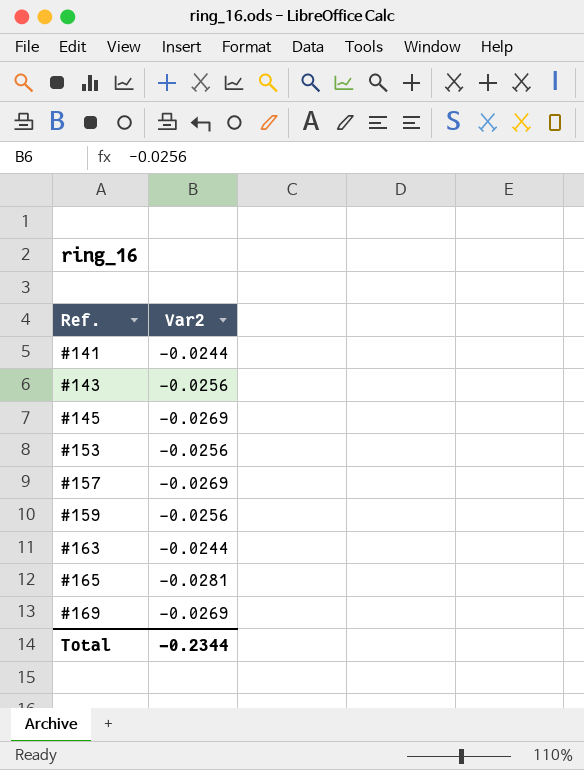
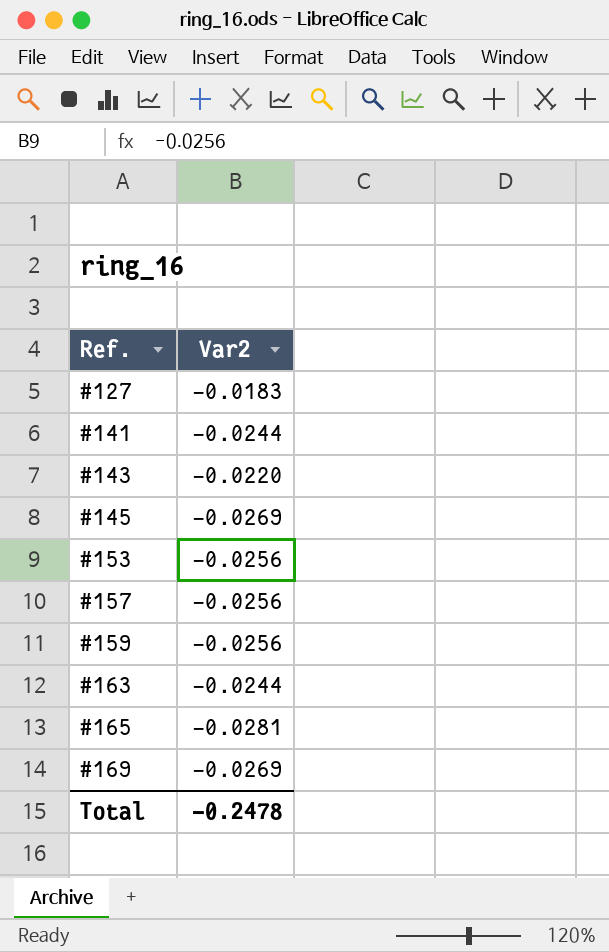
row #127: none -> -0.0183
#143 | Var2: -0.0256 -> -0.0220
#157 | Var2: -0.0269 -> -0.0256
Total | Var2: -0.2344 -> -0.2478

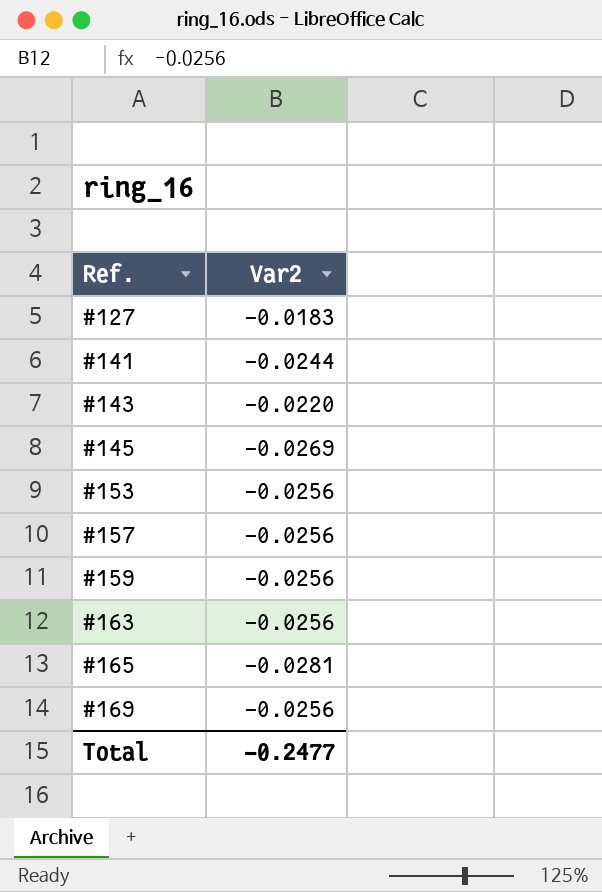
#163 | Var2: -0.0244 -> -0.0256
#169 | Var2: -0.0269 -> -0.0256
Total | Var2: -0.2478 -> -0.2477

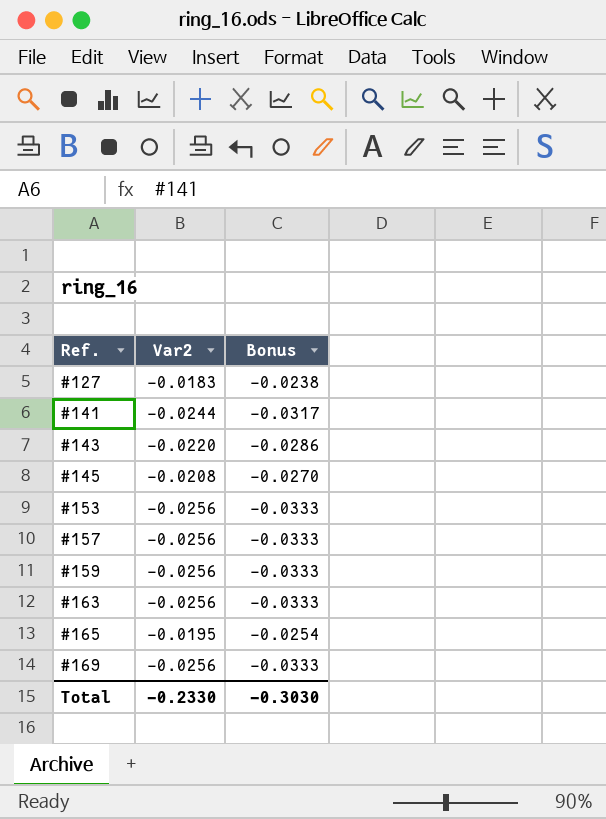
column Bonus | formula: none -> [Var2] * 1.3
#145 | Var2: -0.0269 -> -0.0208
#165 | Var2: -0.0281 -> -0.0195
Total | Var2: -0.2477 -> -0.2330

